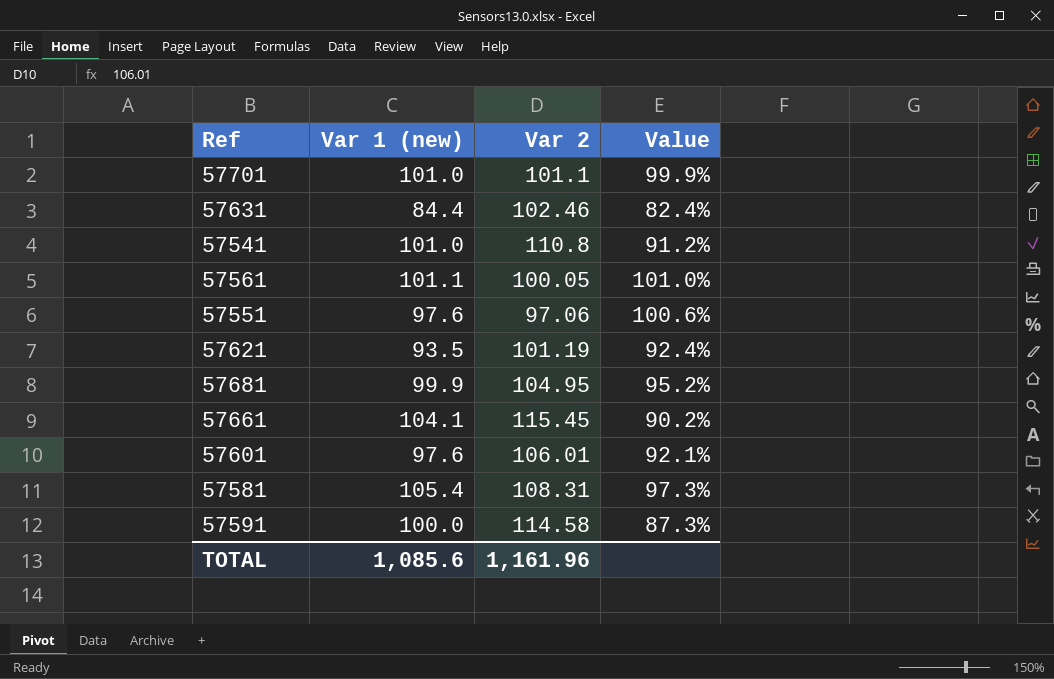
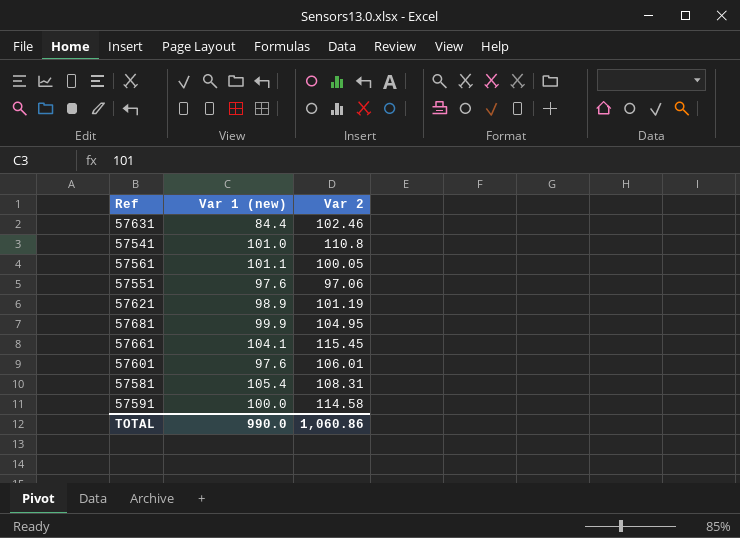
column Value | formula: [Var 1 (new)] / [Var 2] -> none
row 57701: 101.0 | 101.1 | 99.9% -> none
57621 | Var 1 (new): 93.5 -> 98.9
TOTAL | Var 1 (new): 1,085.6 -> 990.0
TOTAL | Var 2: 1,161.96 -> 1,060.86

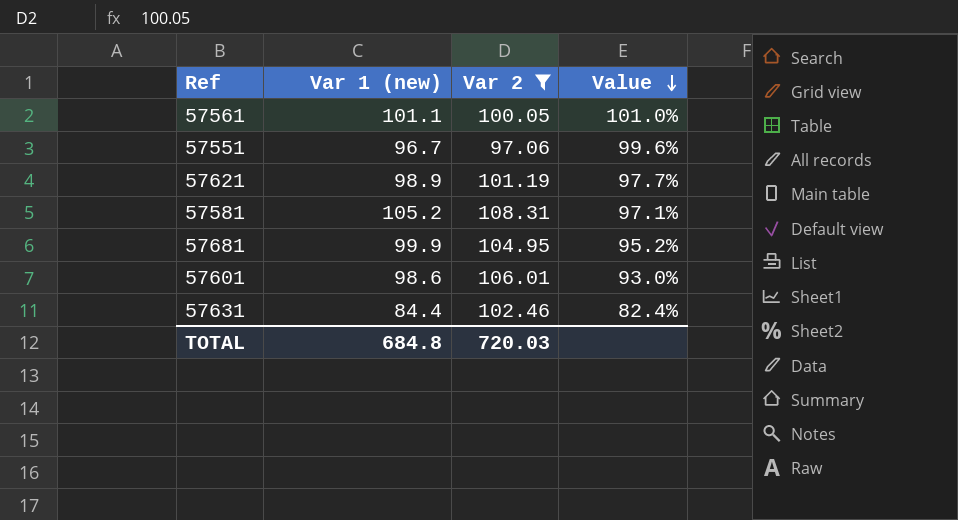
filter: none -> Var 2 <= 108.31
row order: none -> Value descending
column Value | formula: none -> [Var 1 (new)] / [Var 2]
57551 | Var 1 (new): 97.6 -> 96.7
57581 | Var 1 (new): 105.4 -> 105.2
57601 | Var 1 (new): 97.6 -> 98.6
TOTAL | Var 1 (new): 990.0 -> 684.8
TOTAL | Var 2: 1,060.86 -> 720.03

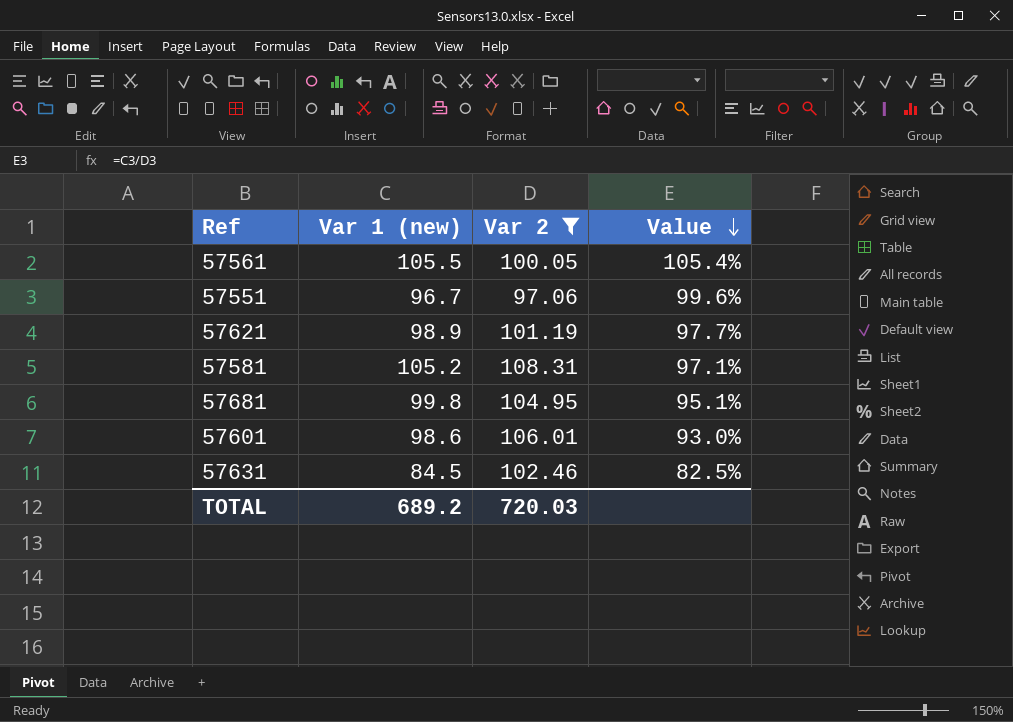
57561 | Var 1 (new): 101.1 -> 105.5
57561 | Value: 101.0% -> 105.4%
57681 | Var 1 (new): 99.9 -> 99.8
57681 | Value: 95.2% -> 95.1%
57631 | Var 1 (new): 84.4 -> 84.5
57631 | Value: 82.4% -> 82.5%
TOTAL | Var 1 (new): 684.8 -> 689.2

